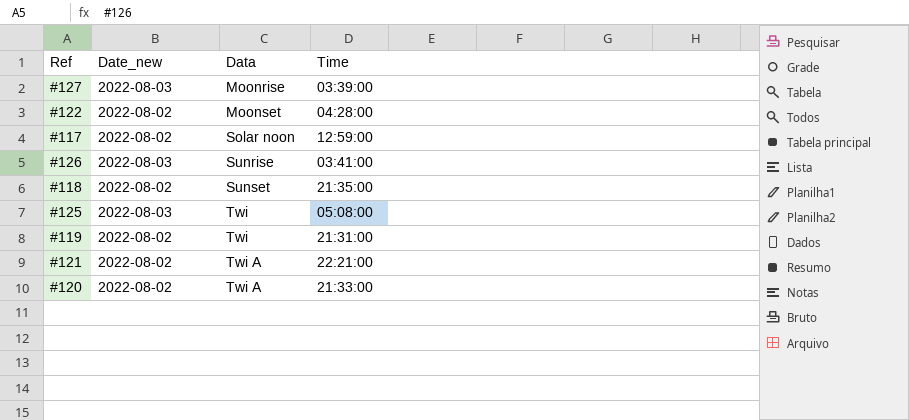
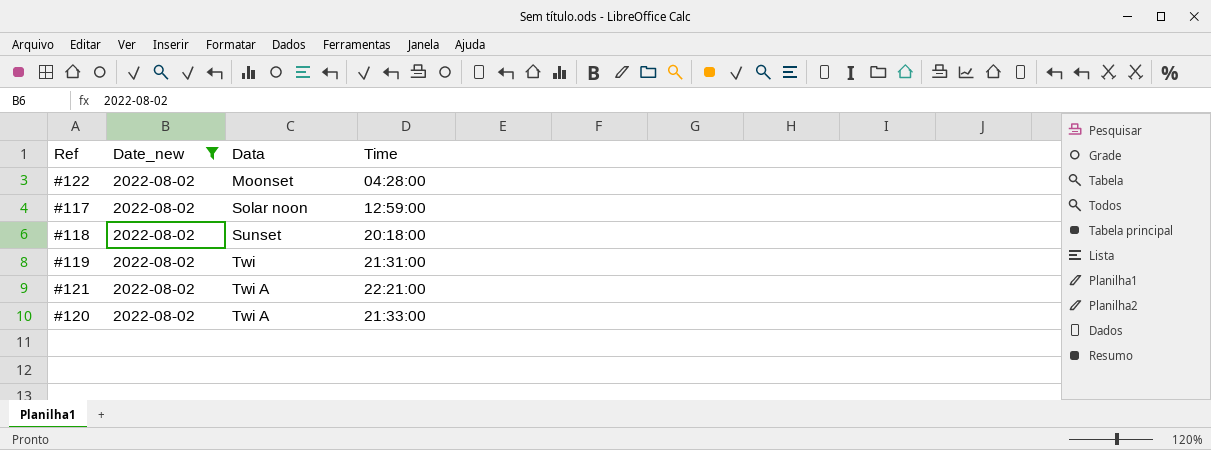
filter: none -> Date_new = 2022-08-02
#118 | Time: 21:35:00 -> 20:18:00

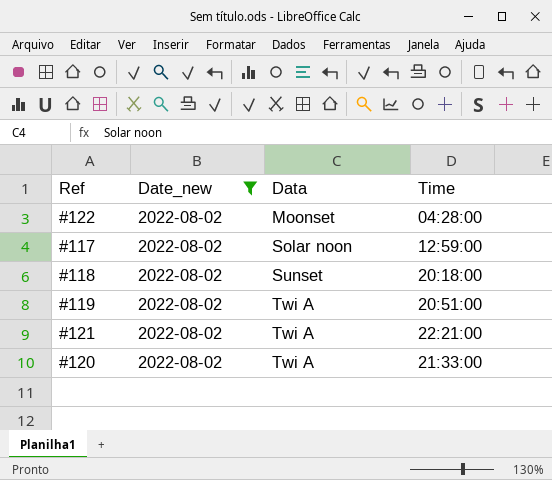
#119 | Data: Twi -> Twi A
#119 | Time: 21:31:00 -> 20:51:00

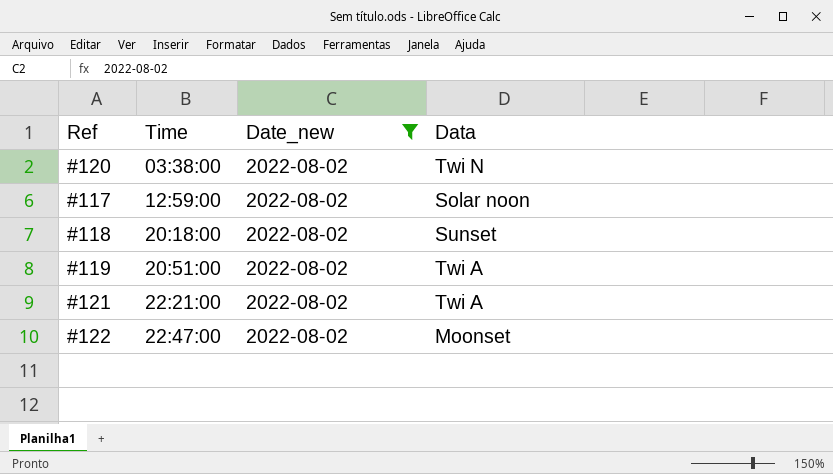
row order: Data ascending -> Time ascending
column Time | position: 4 -> 2
#120 | Time: 21:33:00 -> 03:38:00
#120 | Data: Twi A -> Twi N
#122 | Time: 04:28:00 -> 22:47:00

